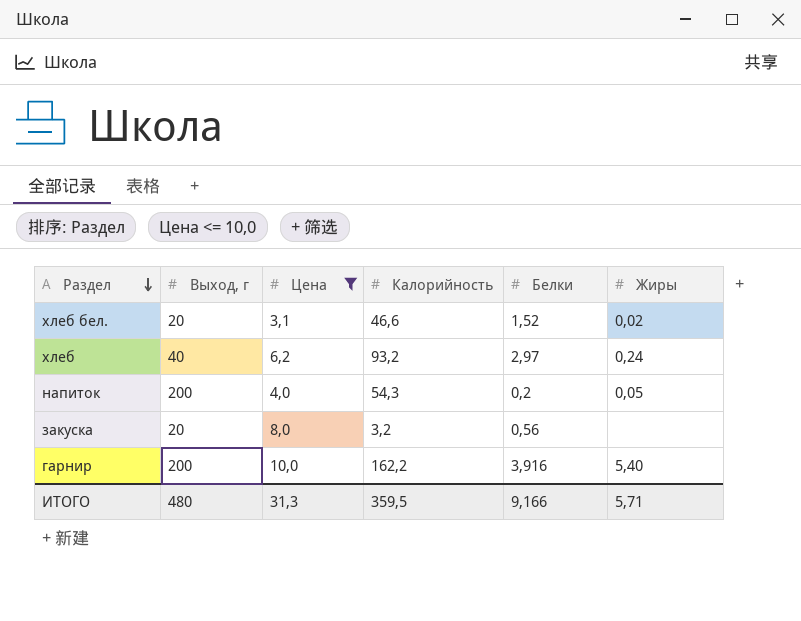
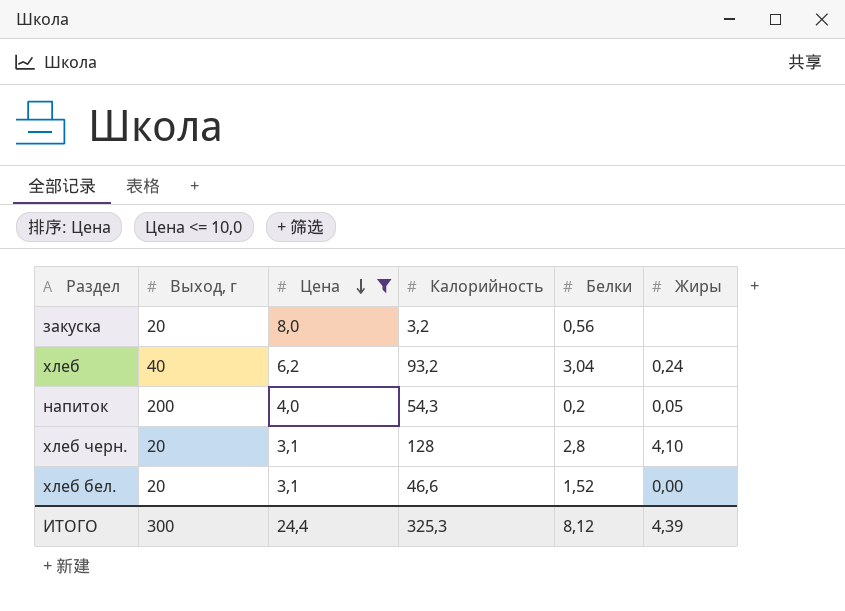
row order: Раздел descending -> Цена descending
row гарнир: 200 | 10,0 | 162,2 | 3,916 | 5,40 -> none
хлеб | Белки: 2,97 -> 3,04
row хлеб черн.: none -> 20 | 3,1 | 128 | 2,8 | 4,10
хлеб бел. | Жиры: 0,02 -> 0,00
ИТОГО | Выход, г: 480 -> 300
ИТОГО | Цена: 31,3 -> 24,4
ИТОГО | Калорийность: 359,5 -> 325,3
ИТОГО | Белки: 9,166 -> 8,12
ИТОГО | Жиры: 5,71 -> 4,39

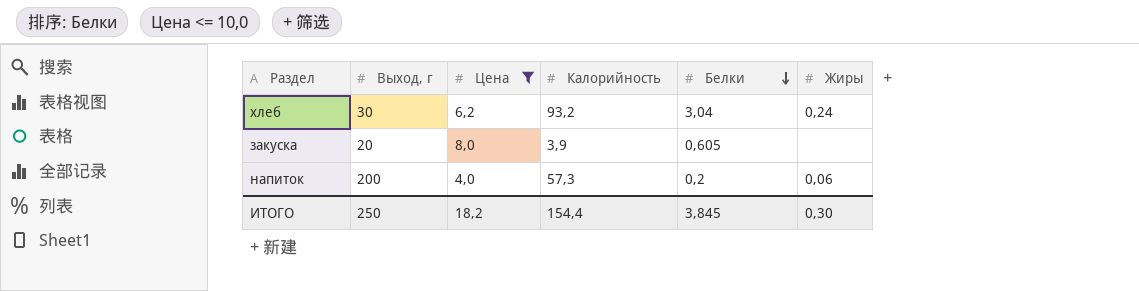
row order: Цена descending -> Белки descending
row хлеб черн.: 20 | 3,1 | 128 | 2,8 | 4,10 -> none
row хлеб бел.: 20 | 3,1 | 46,6 | 1,52 | 0,00 -> none
хлеб | Выход, г: 40 -> 30
закуска | Калорийность: 3,2 -> 3,9
закуска | Белки: 0,56 -> 0,605
напиток | Калорийность: 54,3 -> 57,3
напиток | Жиры: 0,05 -> 0,06
ИТОГО | Выход, г: 300 -> 250
ИТОГО | Цена: 24,4 -> 18,2
ИТОГО | Калорийность: 325,3 -> 154,4
ИТОГО | Белки: 8,12 -> 3,845
ИТОГО | Жиры: 4,39 -> 0,30

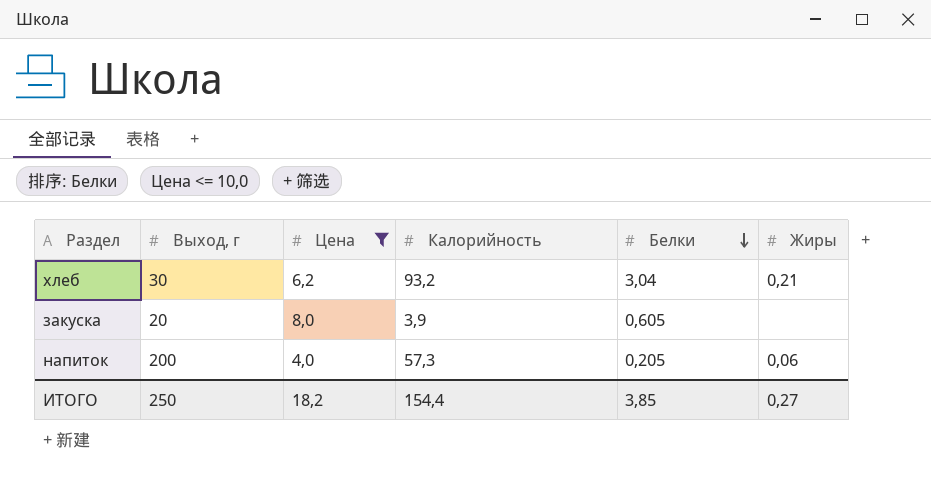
хлеб | Жиры: 0,24 -> 0,21
напиток | Белки: 0,2 -> 0,205
ИТОГО | Белки: 3,845 -> 3,85
ИТОГО | Жиры: 0,30 -> 0,27

